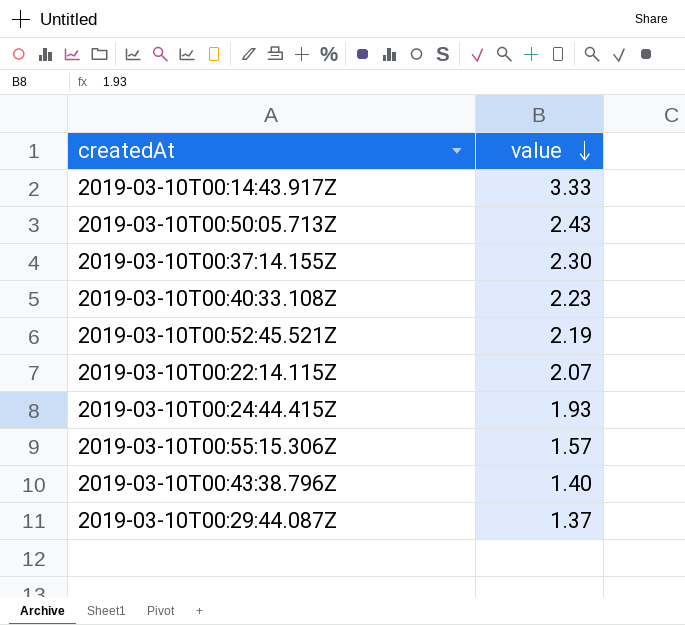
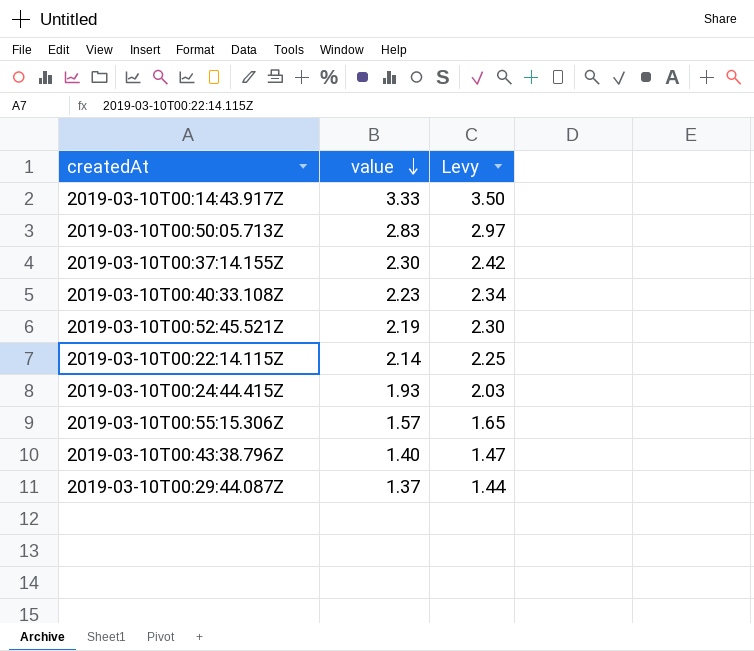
column Levy | formula: none -> [value] * 1.05
2019-03-10T00:50:05.713Z | value: 2.43 -> 2.83
2019-03-10T00:22:14.115Z | value: 2.07 -> 2.14

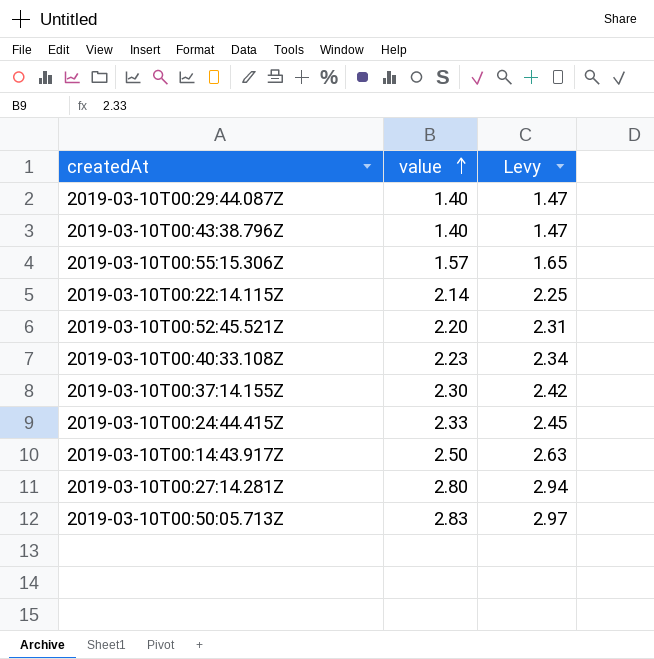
row order: value descending -> value ascending
2019-03-10T00:29:44.087Z | value: 1.37 -> 1.40
2019-03-10T00:29:44.087Z | Levy: 1.44 -> 1.47
2019-03-10T00:52:45.521Z | value: 2.19 -> 2.20
2019-03-10T00:52:45.521Z | Levy: 2.30 -> 2.31
2019-03-10T00:24:44.415Z | value: 1.93 -> 2.33
2019-03-10T00:24:44.415Z | Levy: 2.03 -> 2.45
2019-03-10T00:14:43.917Z | value: 3.33 -> 2.50
2019-03-10T00:14:43.917Z | Levy: 3.50 -> 2.63
row 2019-03-10T00:27:14.281Z: none -> 2.80 | 2.94

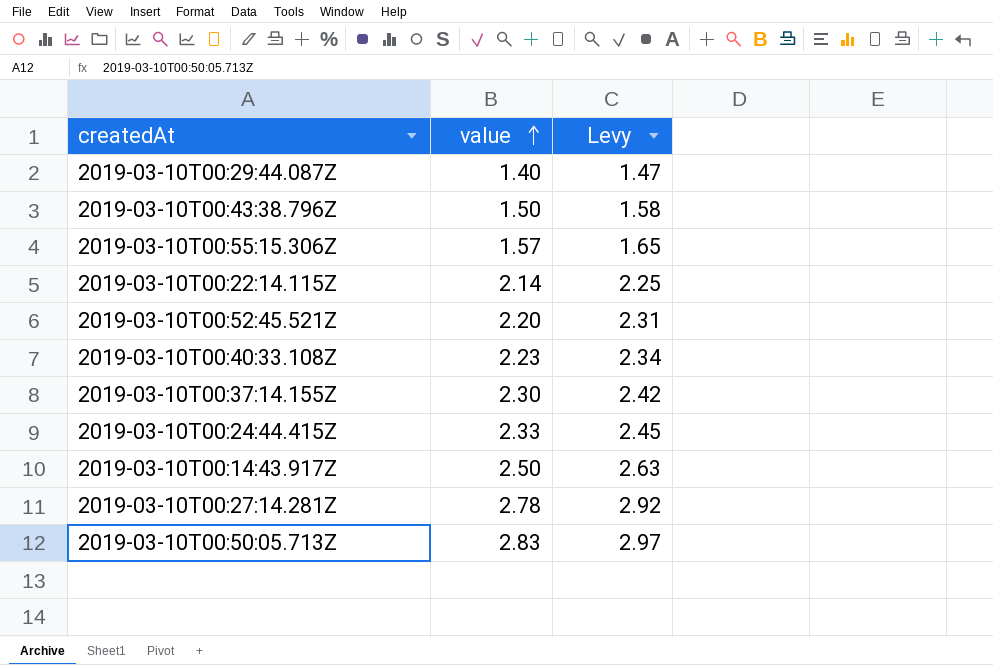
2019-03-10T00:43:38.796Z | value: 1.40 -> 1.50
2019-03-10T00:43:38.796Z | Levy: 1.47 -> 1.58
2019-03-10T00:27:14.281Z | value: 2.80 -> 2.78
2019-03-10T00:27:14.281Z | Levy: 2.94 -> 2.92

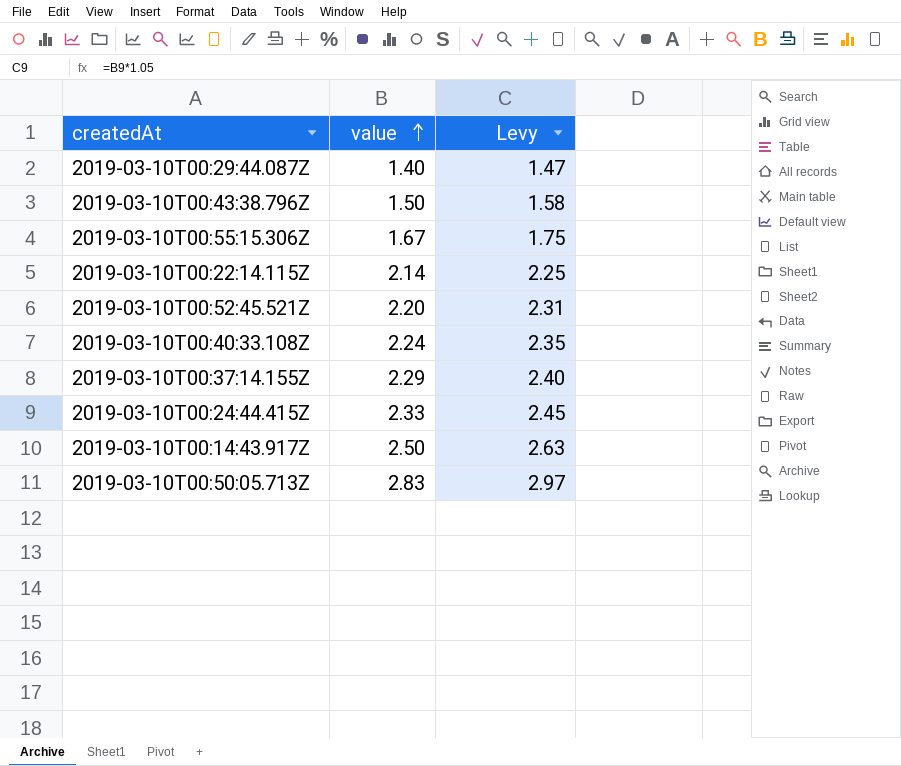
row 2019-03-10T00:27:14.281Z: 2.78 | 2.92 -> none
2019-03-10T00:55:15.306Z | value: 1.57 -> 1.67
2019-03-10T00:55:15.306Z | Levy: 1.65 -> 1.75
2019-03-10T00:40:33.108Z | value: 2.23 -> 2.24
2019-03-10T00:40:33.108Z | Levy: 2.34 -> 2.35
2019-03-10T00:37:14.155Z | value: 2.30 -> 2.29
2019-03-10T00:37:14.155Z | Levy: 2.42 -> 2.40

